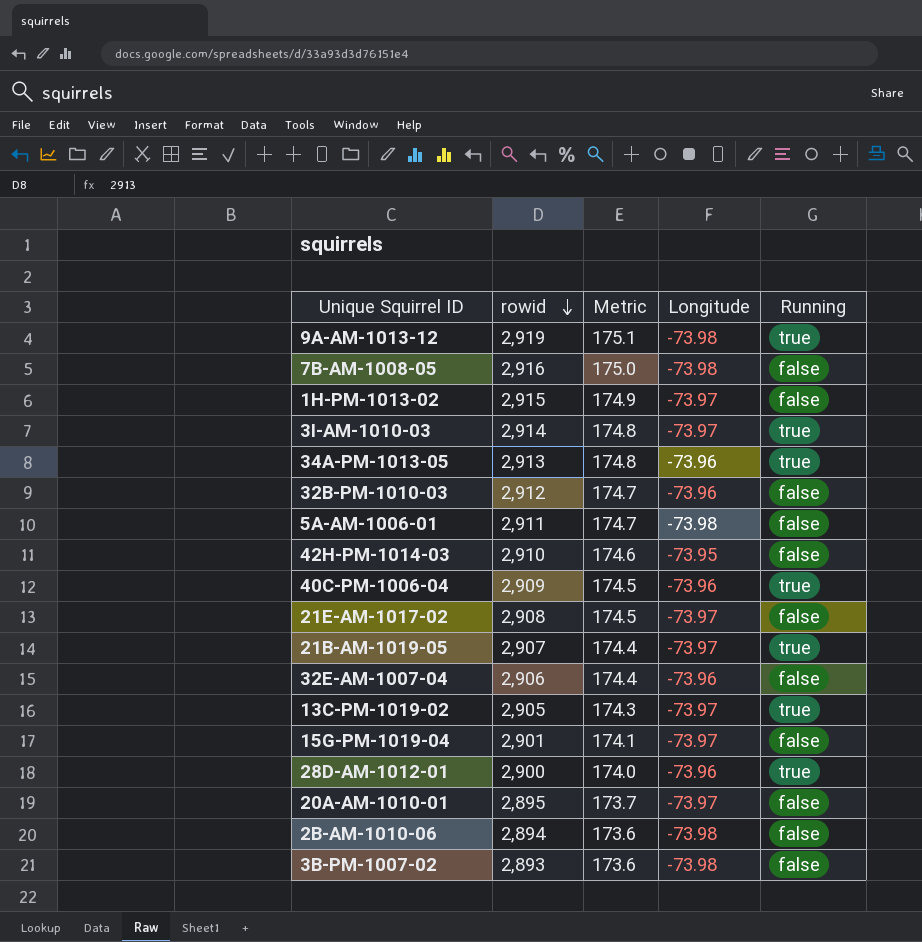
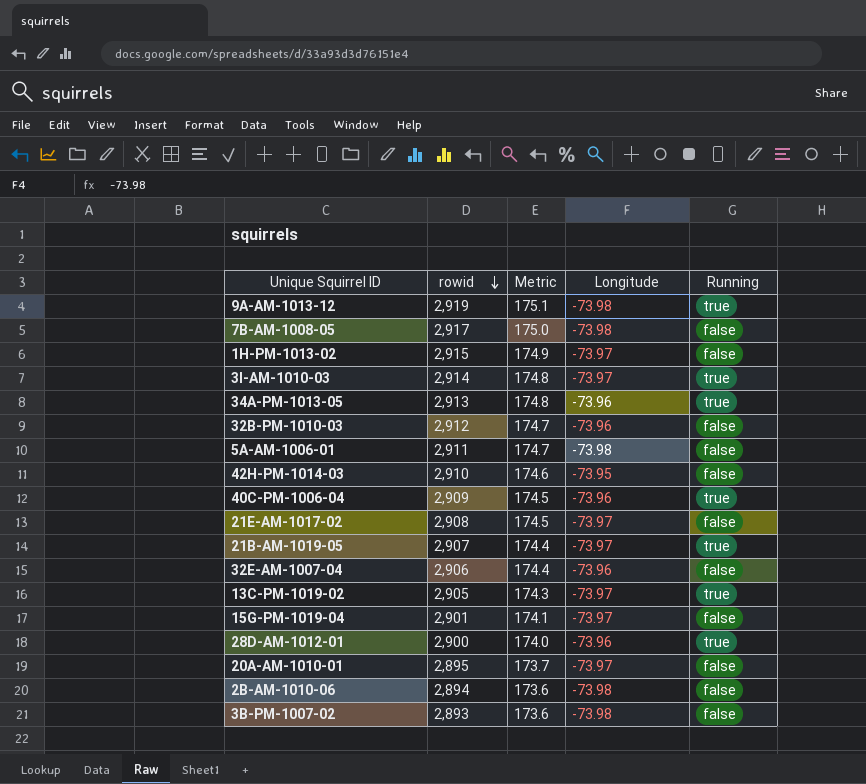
7B-AM-1008-05 | rowid: 2,916 -> 2,917

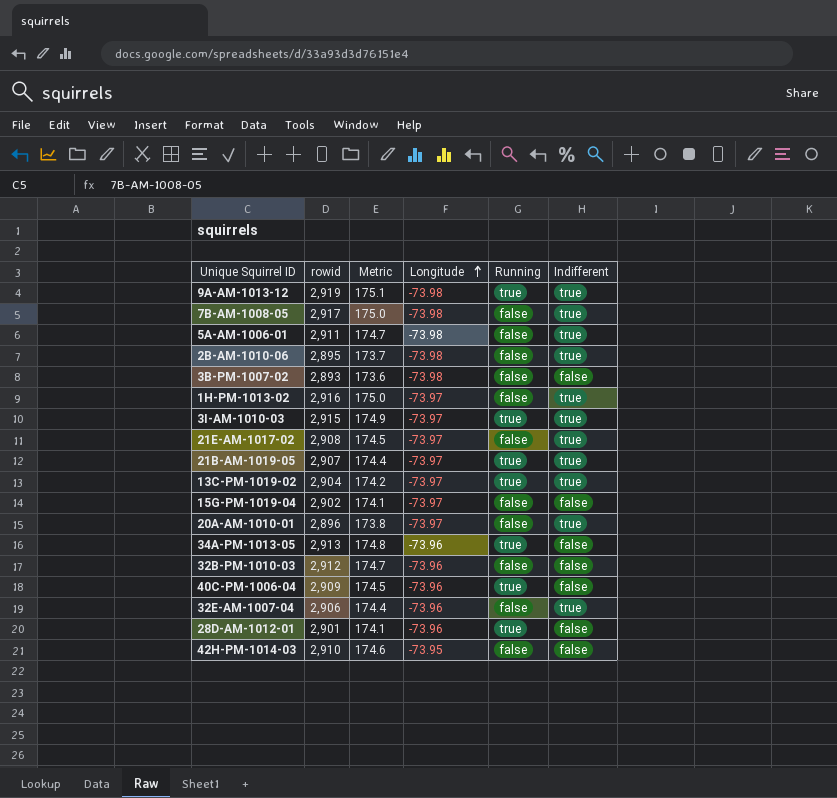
row order: rowid descending -> Longitude ascending
column Indifferent | position: none -> 6
2B-AM-1010-06 | rowid: 2,894 -> 2,895
2B-AM-1010-06 | Metric: 173.6 -> 173.7
1H-PM-1013-02 | rowid: 2,915 -> 2,916
1H-PM-1013-02 | Metric: 174.9 -> 175.0
3I-AM-1010-03 | rowid: 2,914 -> 2,915
3I-AM-1010-03 | Metric: 174.8 -> 174.9
13C-PM-1019-02 | rowid: 2,905 -> 2,904
13C-PM-1019-02 | Metric: 174.3 -> 174.2
15G-PM-1019-04 | rowid: 2,901 -> 2,902
20A-AM-1010-01 | rowid: 2,895 -> 2,896
20A-AM-1010-01 | Metric: 173.7 -> 173.8
28D-AM-1012-01 | rowid: 2,900 -> 2,901
28D-AM-1012-01 | Metric: 174.0 -> 174.1

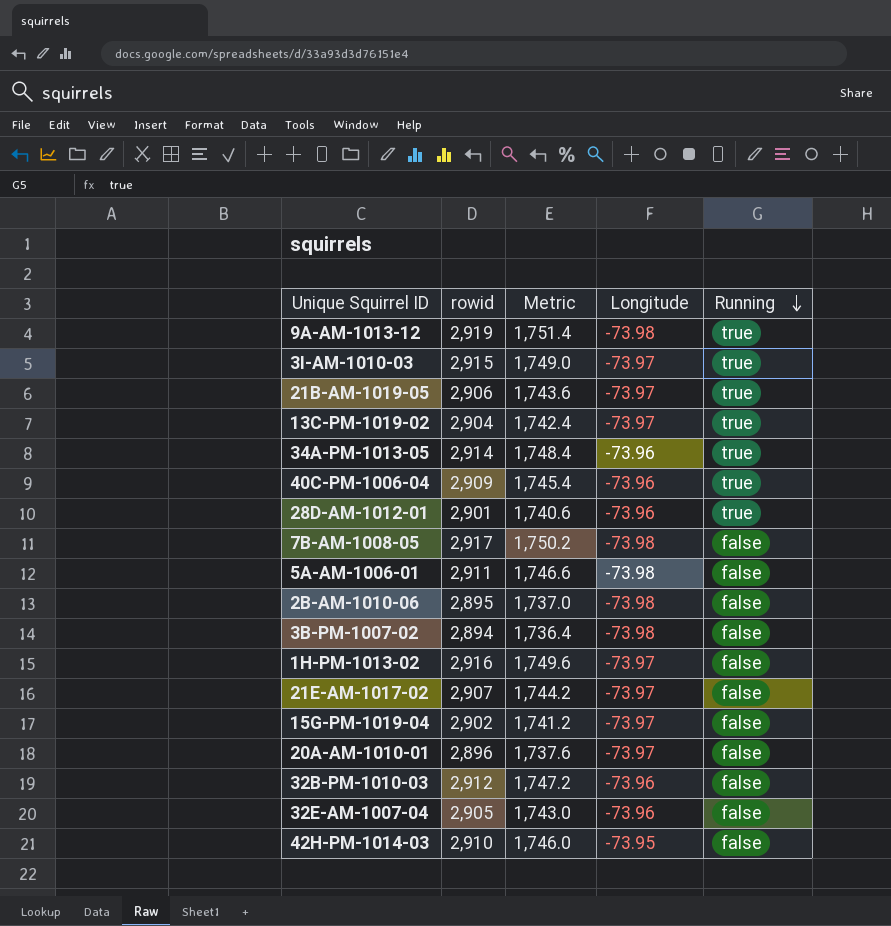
row order: Longitude ascending -> Running descending
column Indifferent | position: 6 -> none
column Metric | formula: [rowid] * 0.06 -> [rowid] * 0.6
21B-AM-1019-05 | rowid: 2,907 -> 2,906
34A-PM-1013-05 | rowid: 2,913 -> 2,914
3B-PM-1007-02 | rowid: 2,893 -> 2,894
21E-AM-1017-02 | rowid: 2,908 -> 2,907
32E-AM-1007-04 | rowid: 2,906 -> 2,905

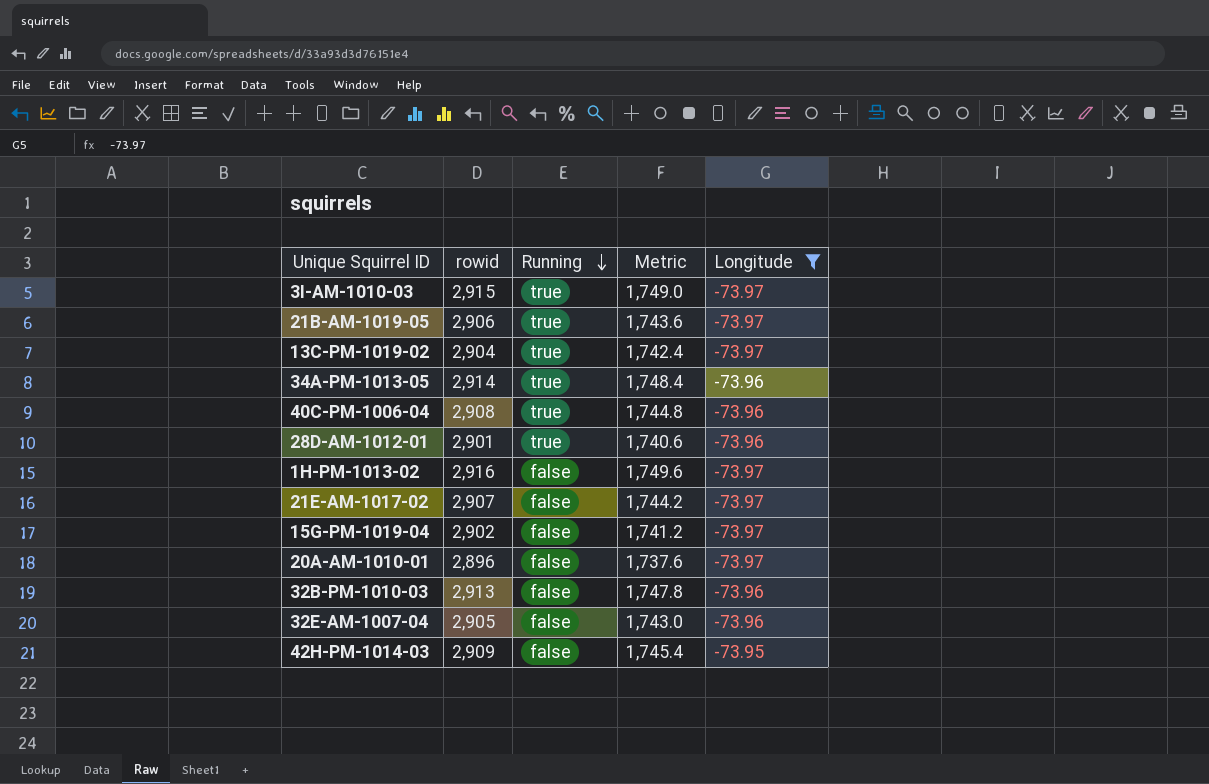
filter: none -> Longitude != -73.98
column Running | position: 5 -> 3
40C-PM-1006-04 | rowid: 2,909 -> 2,908
40C-PM-1006-04 | Metric: 1,745.4 -> 1,744.8
32B-PM-1010-03 | rowid: 2,912 -> 2,913
32B-PM-1010-03 | Metric: 1,747.2 -> 1,747.8
42H-PM-1014-03 | rowid: 2,910 -> 2,909
42H-PM-1014-03 | Metric: 1,746.0 -> 1,745.4

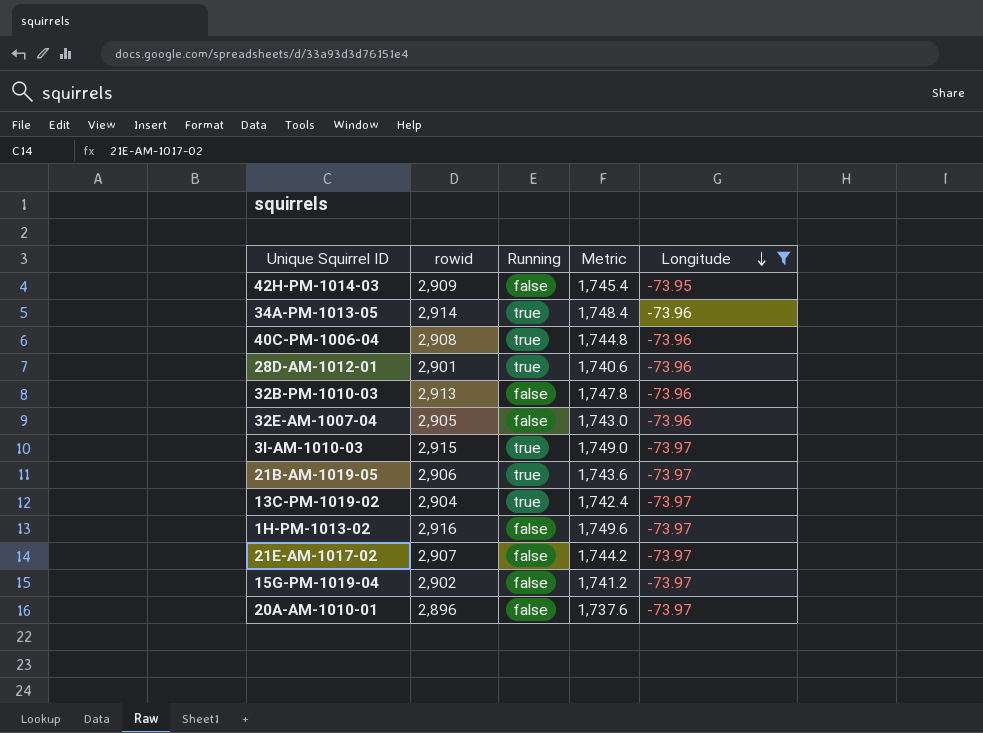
row order: Running descending -> Longitude descending

